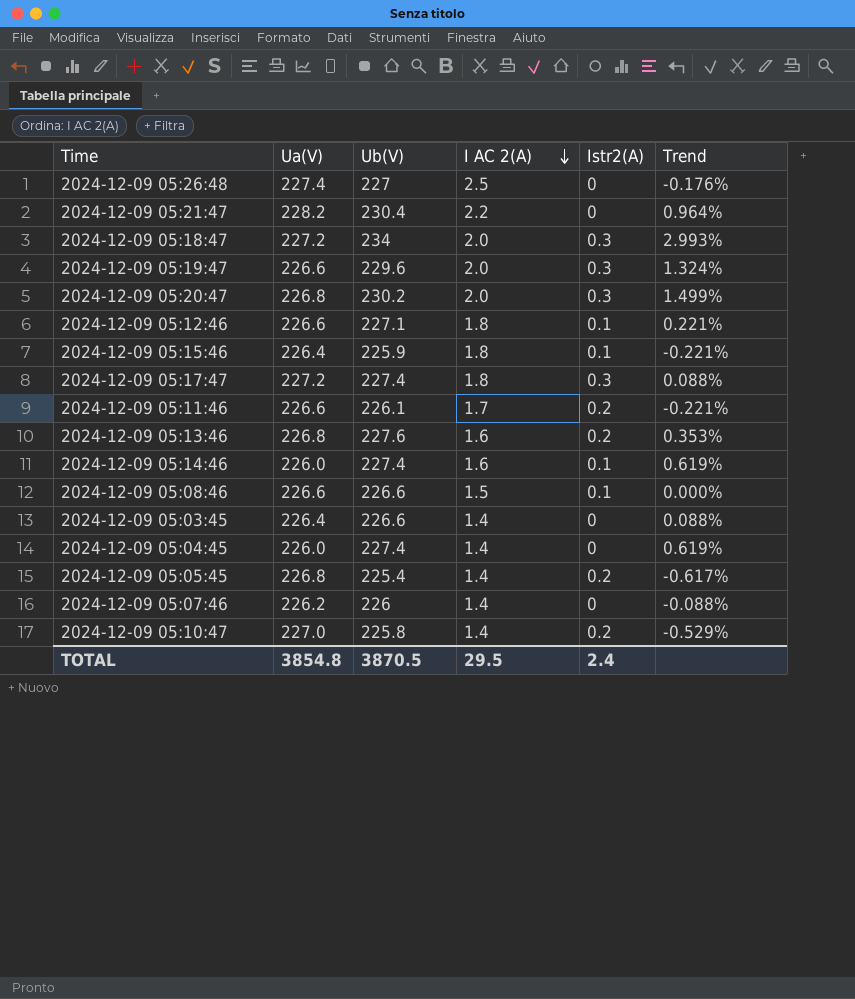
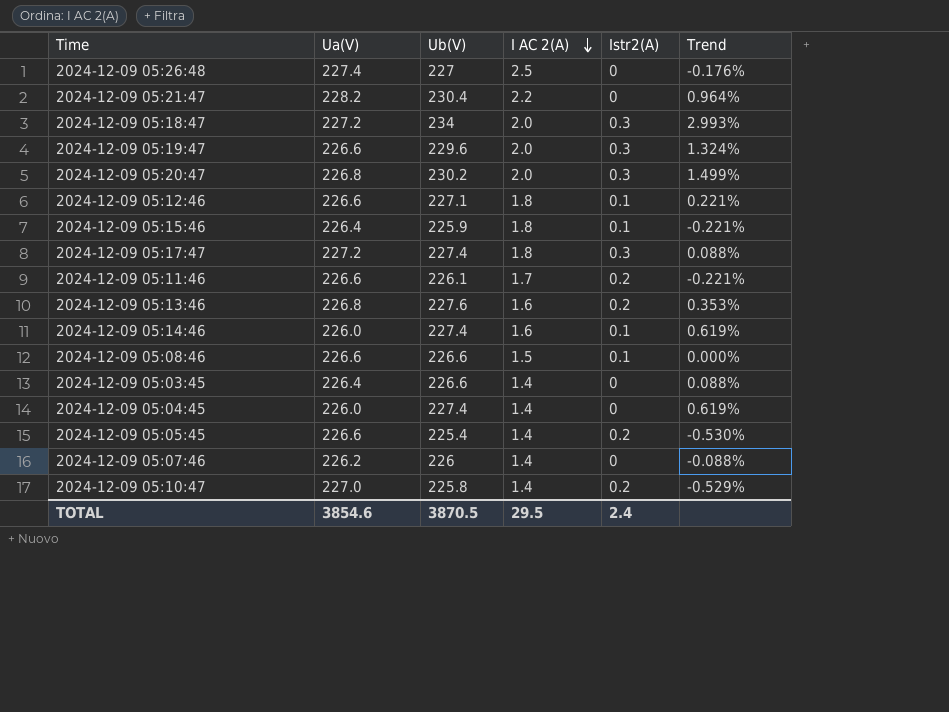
2024-12-09 05:05:45 | Ua(V): 226.8 -> 226.6
2024-12-09 05:05:45 | Trend: -0.617% -> -0.530%
TOTAL | Ua(V): 3854.8 -> 3854.6

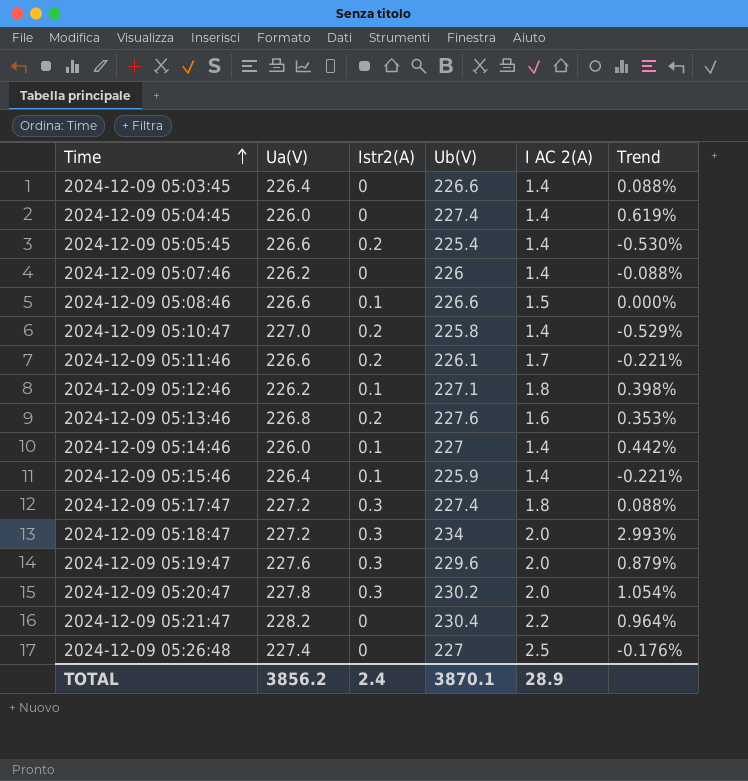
row order: I AC 2(A) descending -> Time ascending
column Istr2(A) | position: 5 -> 3
2024-12-09 05:12:46 | Ua(V): 226.6 -> 226.2
2024-12-09 05:12:46 | Trend: 0.221% -> 0.398%
2024-12-09 05:14:46 | Ub(V): 227.4 -> 227
2024-12-09 05:14:46 | I AC 2(A): 1.6 -> 1.4
2024-12-09 05:14:46 | Trend: 0.619% -> 0.442%
2024-12-09 05:15:46 | I AC 2(A): 1.8 -> 1.4
2024-12-09 05:19:47 | Ua(V): 226.6 -> 227.6
2024-12-09 05:19:47 | Trend: 1.324% -> 0.879%
2024-12-09 05:20:47 | Ua(V): 226.8 -> 227.8
2024-12-09 05:20:47 | Trend: 1.499% -> 1.054%
TOTAL | Ua(V): 3854.6 -> 3856.2
TOTAL | Ub(V): 3870.5 -> 3870.1
TOTAL | I AC 2(A): 29.5 -> 28.9

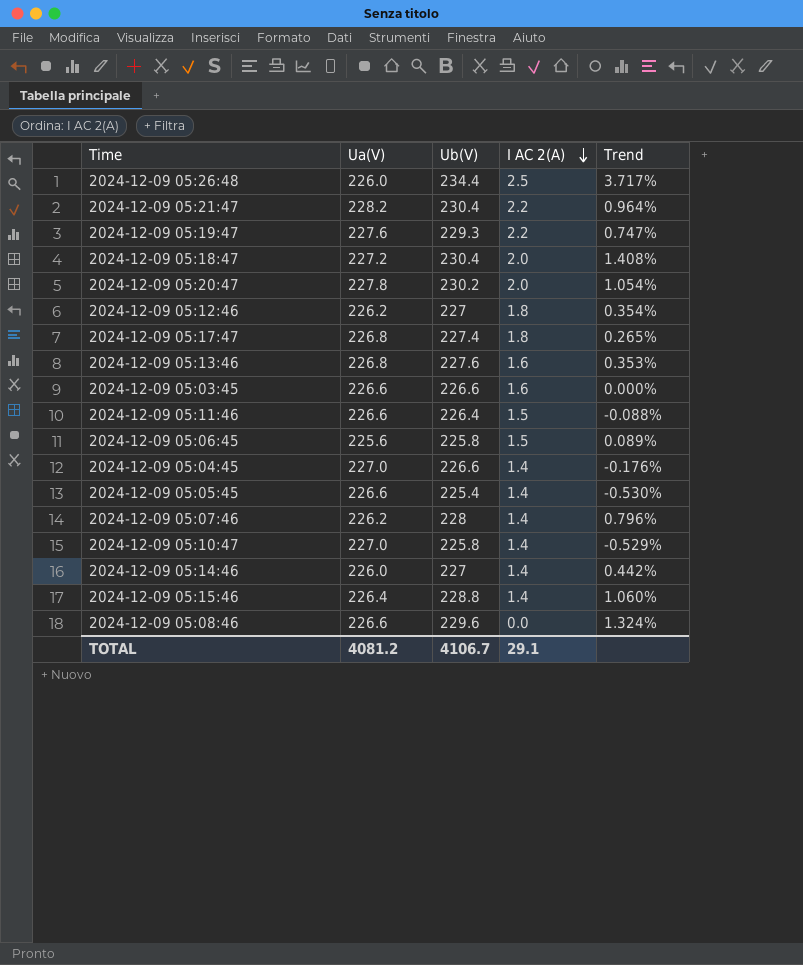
row order: Time ascending -> I AC 2(A) descending
column Istr2(A) | position: 3 -> none
2024-12-09 05:26:48 | Ua(V): 227.4 -> 226.0
2024-12-09 05:26:48 | Ub(V): 227 -> 234.4
2024-12-09 05:26:48 | Trend: -0.176% -> 3.717%
2024-12-09 05:19:47 | Ub(V): 229.6 -> 229.3
2024-12-09 05:19:47 | I AC 2(A): 2.0 -> 2.2
2024-12-09 05:19:47 | Trend: 0.879% -> 0.747%
2024-12-09 05:18:47 | Ub(V): 234 -> 230.4
2024-12-09 05:18:47 | Trend: 2.993% -> 1.408%
2024-12-09 05:12:46 | Ub(V): 227.1 -> 227
2024-12-09 05:12:46 | Trend: 0.398% -> 0.354%
2024-12-09 05:17:47 | Ua(V): 227.2 -> 226.8
2024-12-09 05:17:47 | Trend: 0.088% -> 0.265%
2024-12-09 05:03:45 | Ua(V): 226.4 -> 226.6
2024-12-09 05:03:45 | I AC 2(A): 1.4 -> 1.6
2024-12-09 05:03:45 | Trend: 0.088% -> 0.000%
2024-12-09 05:11:46 | Ub(V): 226.1 -> 226.4
2024-12-09 05:11:46 | I AC 2(A): 1.7 -> 1.5
2024-12-09 05:11:46 | Trend: -0.221% -> -0.088%
row 2024-12-09 05:06:45: none -> 225.6 | 225.8 | 1.5 | 0.089%
2024-12-09 05:04:45 | Ua(V): 226.0 -> 227.0
2024-12-09 05:04:45 | Ub(V): 227.4 -> 226.6
2024-12-09 05:04:45 | Trend: 0.619% -> -0.176%
2024-12-09 05:07:46 | Ub(V): 226 -> 228
2024-12-09 05:07:46 | Trend: -0.088% -> 0.796%
2024-12-09 05:15:46 | Ub(V): 225.9 -> 228.8
2024-12-09 05:15:46 | Trend: -0.221% -> 1.060%
2024-12-09 05:08:46 | Ub(V): 226.6 -> 229.6
2024-12-09 05:08:46 | I AC 2(A): 1.5 -> 0.0
2024-12-09 05:08:46 | Trend: 0.000% -> 1.324%
TOTAL | Ua(V): 3856.2 -> 4081.2
TOTAL | Ub(V): 3870.1 -> 4106.7
TOTAL | I AC 2(A): 28.9 -> 29.1

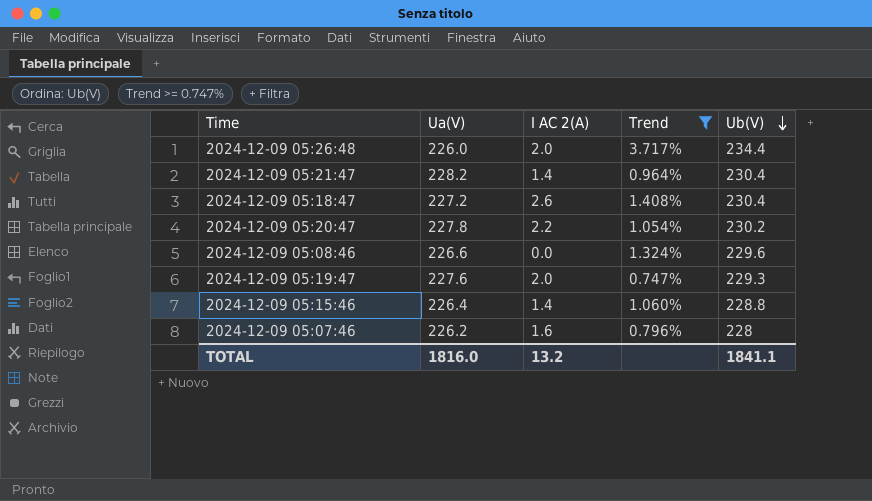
filter: none -> Trend >= 0.747%
row order: I AC 2(A) descending -> Ub(V) descending
column Ub(V) | position: 3 -> 5
2024-12-09 05:26:48 | I AC 2(A): 2.5 -> 2.0
2024-12-09 05:21:47 | I AC 2(A): 2.2 -> 1.4
2024-12-09 05:18:47 | I AC 2(A): 2.0 -> 2.6
2024-12-09 05:20:47 | I AC 2(A): 2.0 -> 2.2
2024-12-09 05:19:47 | I AC 2(A): 2.2 -> 2.0
2024-12-09 05:07:46 | I AC 2(A): 1.4 -> 1.6
TOTAL | Ua(V): 4081.2 -> 1816.0
TOTAL | I AC 2(A): 29.1 -> 13.2
TOTAL | Ub(V): 4106.7 -> 1841.1

